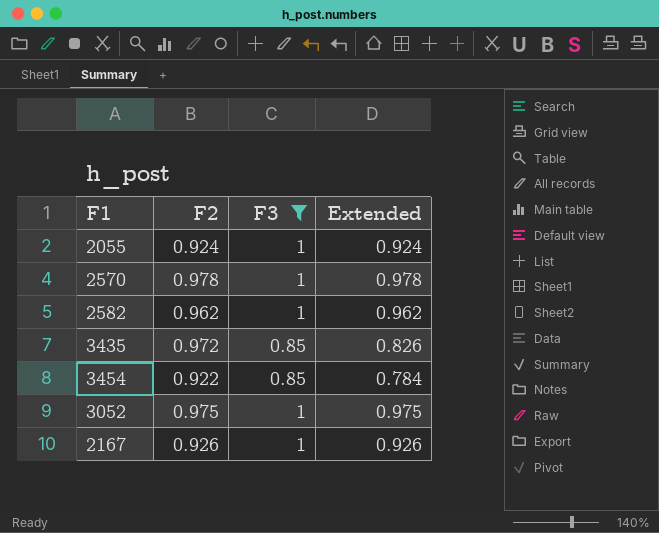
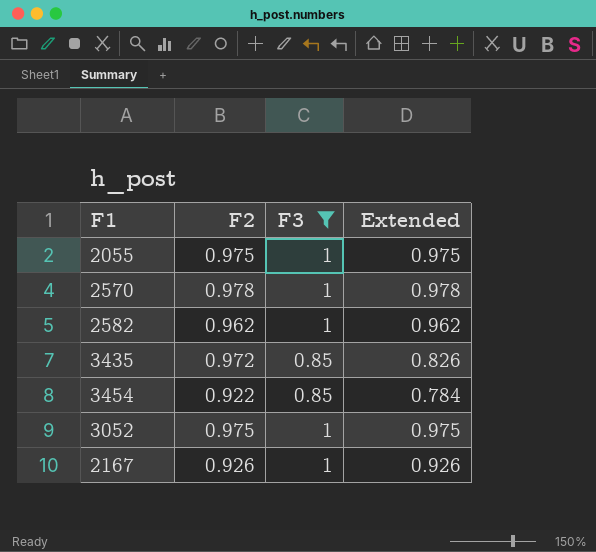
2055 | F2: 0.924 -> 0.975
2055 | Extended: 0.924 -> 0.975

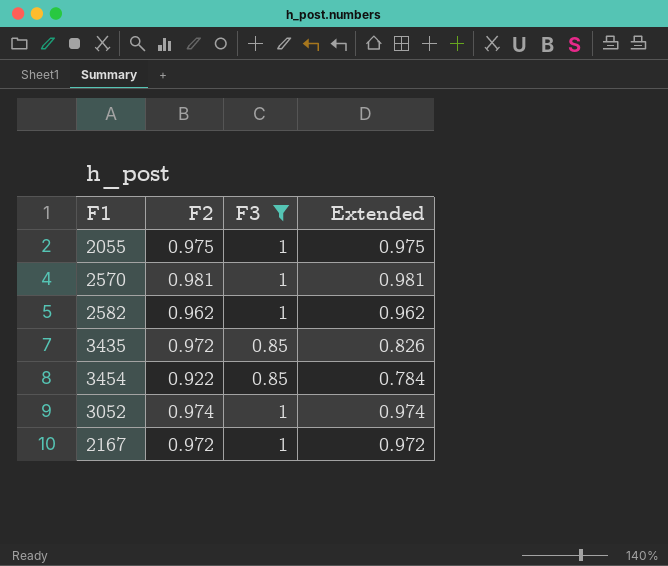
2570 | F2: 0.978 -> 0.981
2570 | Extended: 0.978 -> 0.981
3052 | F2: 0.975 -> 0.974
3052 | Extended: 0.975 -> 0.974
2167 | F2: 0.926 -> 0.972
2167 | Extended: 0.926 -> 0.972

